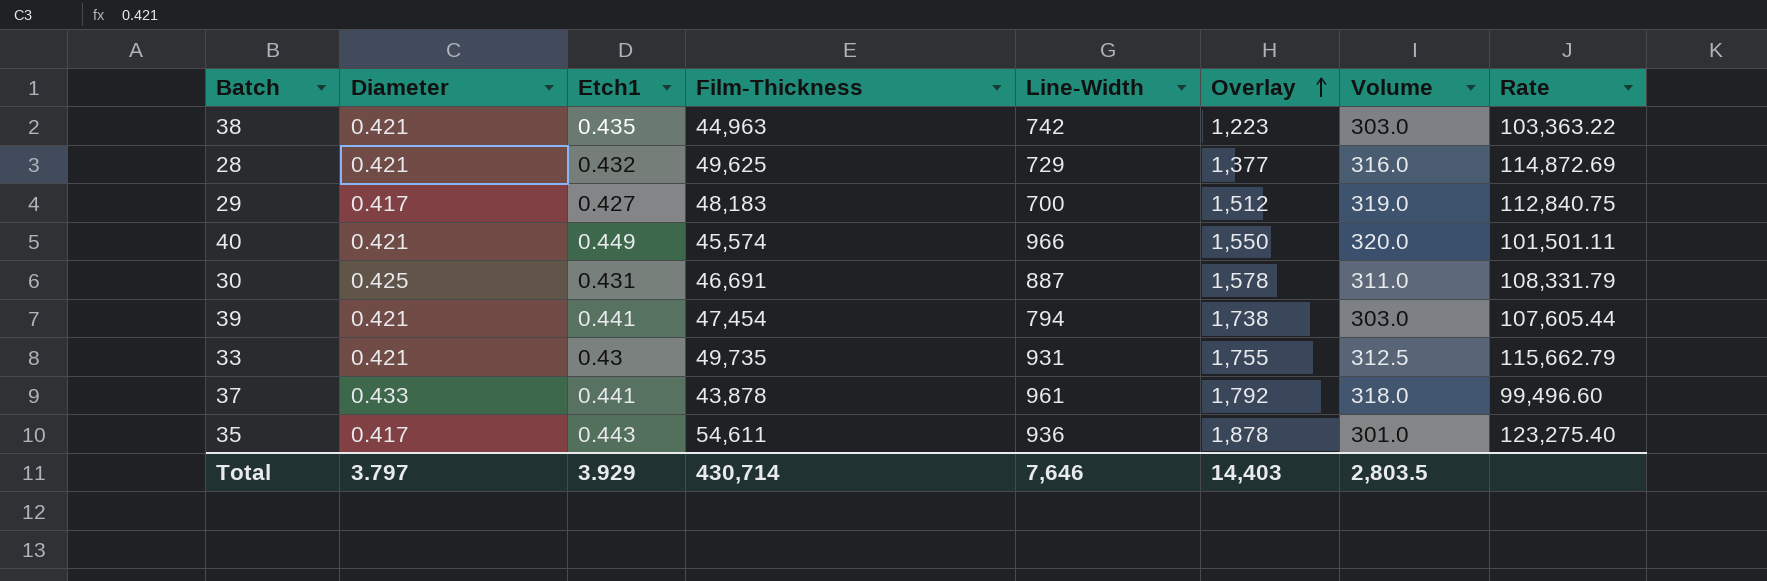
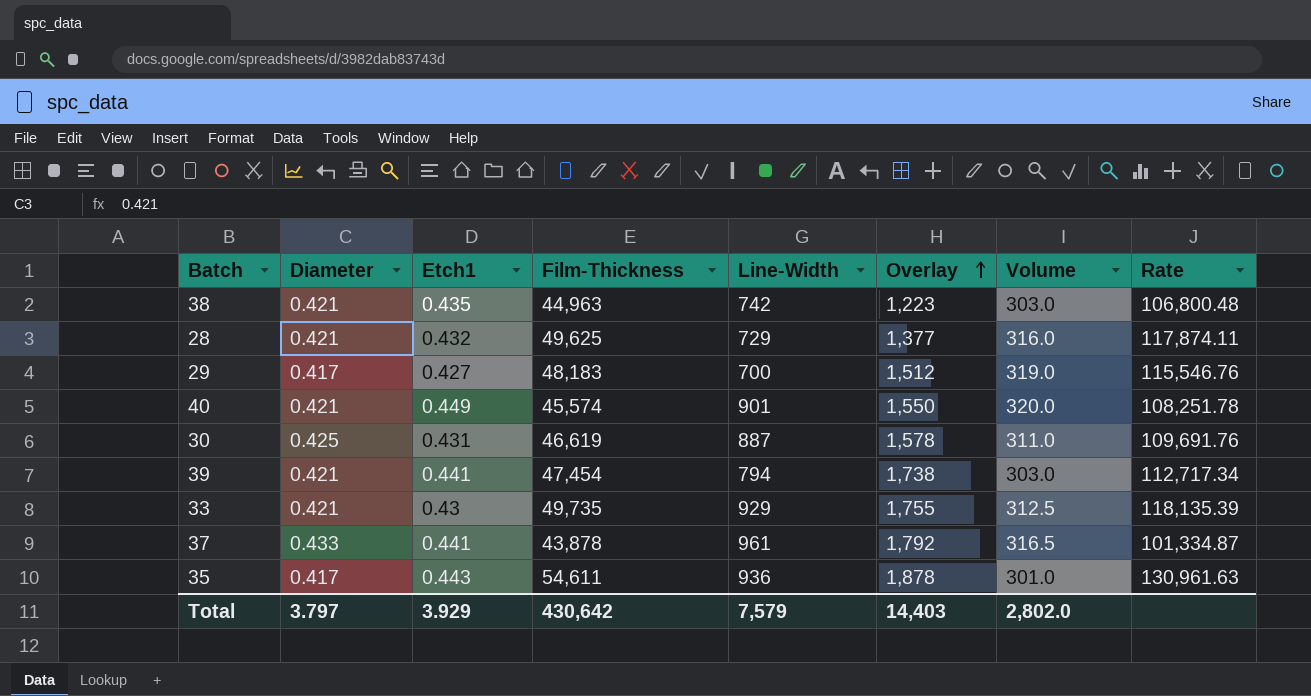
column Rate | formula: [Film-Thickness] / [Etch1] -> [Film-Thickness] / [Diameter]
40 | Line-Width: 966 -> 901
30 | Film-Thickness: 46,691 -> 46,619
33 | Line-Width: 931 -> 929
37 | Volume: 318.0 -> 316.5
Total | Film-Thickness: 430,714 -> 430,642
Total | Line-Width: 7,646 -> 7,579
Total | Volume: 2,803.5 -> 2,802.0

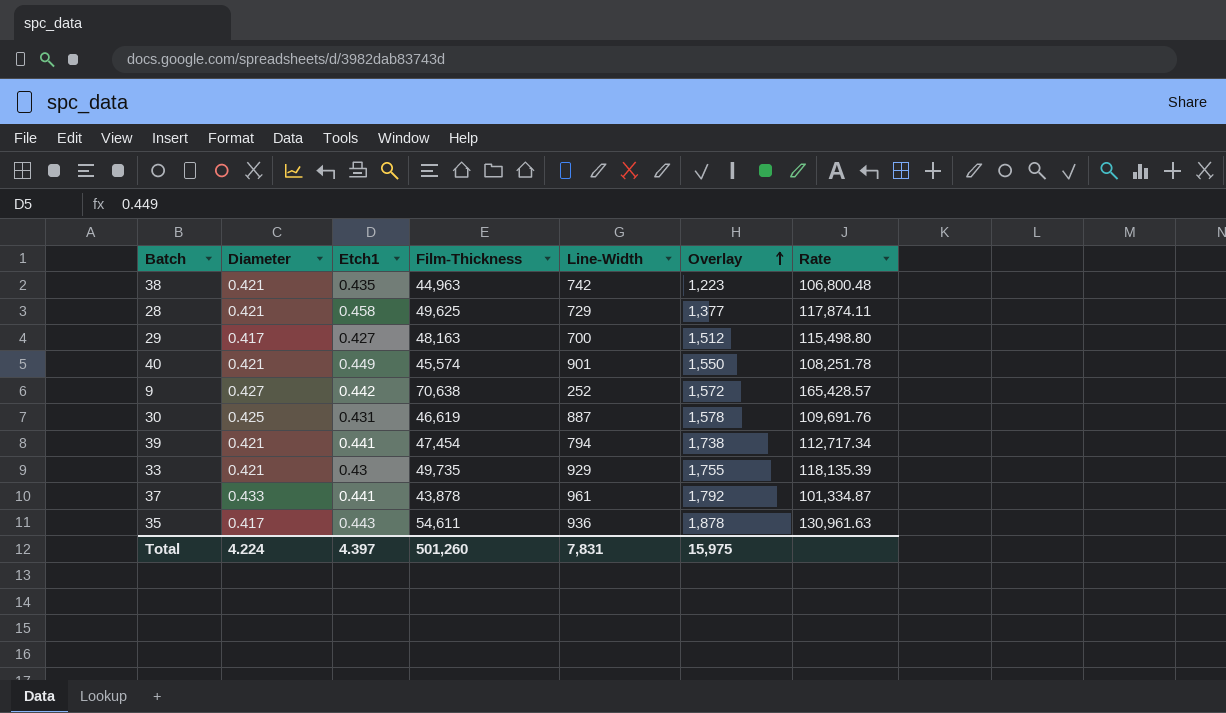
column Volume | position: 7 -> none
28 | Etch1: 0.432 -> 0.458
29 | Film-Thickness: 48,183 -> 48,163
29 | Rate: 115,546.76 -> 115,498.80
row 9: none -> 0.427 | 0.442 | 70,638 | 252 | 1,572 | 165,428.57
Total | Diameter: 3.797 -> 4.224
Total | Etch1: 3.929 -> 4.397
Total | Film-Thickness: 430,642 -> 501,260
Total | Line-Width: 7,579 -> 7,831
Total | Overlay: 14,403 -> 15,975

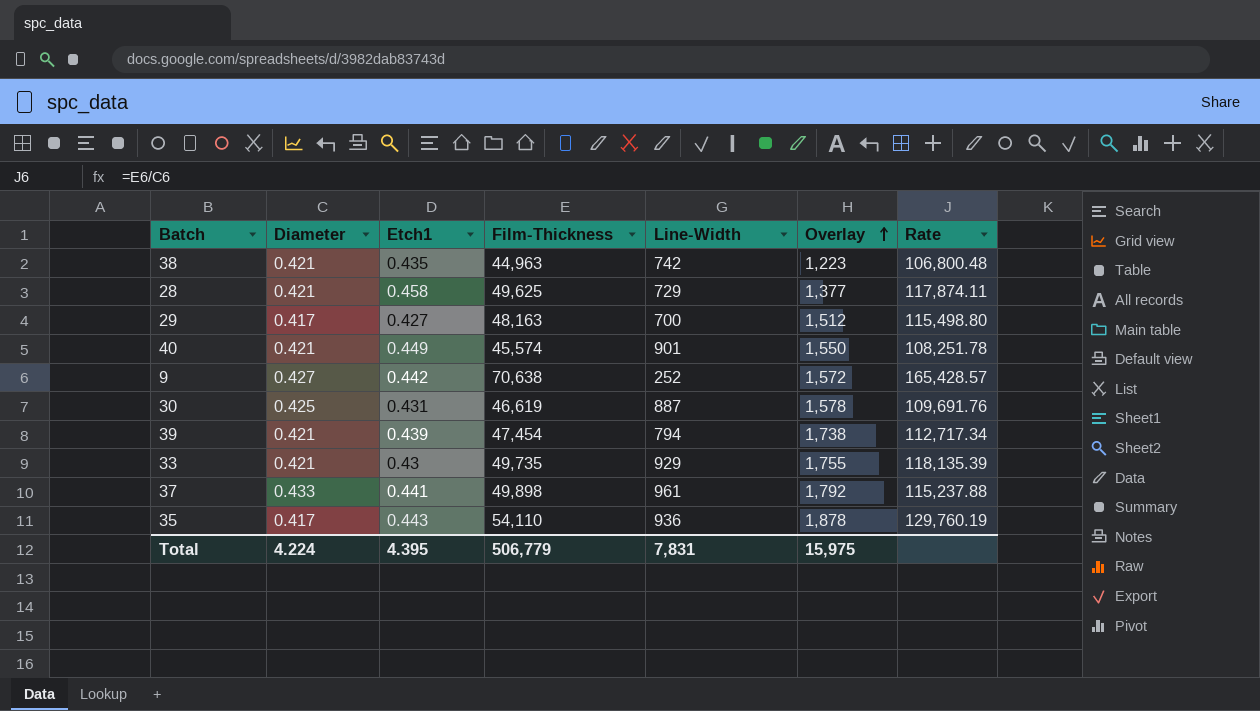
39 | Etch1: 0.441 -> 0.439
37 | Film-Thickness: 43,878 -> 49,898
37 | Rate: 101,334.87 -> 115,237.88
35 | Film-Thickness: 54,611 -> 54,110
35 | Rate: 130,961.63 -> 129,760.19
Total | Etch1: 4.397 -> 4.395
Total | Film-Thickness: 501,260 -> 506,779

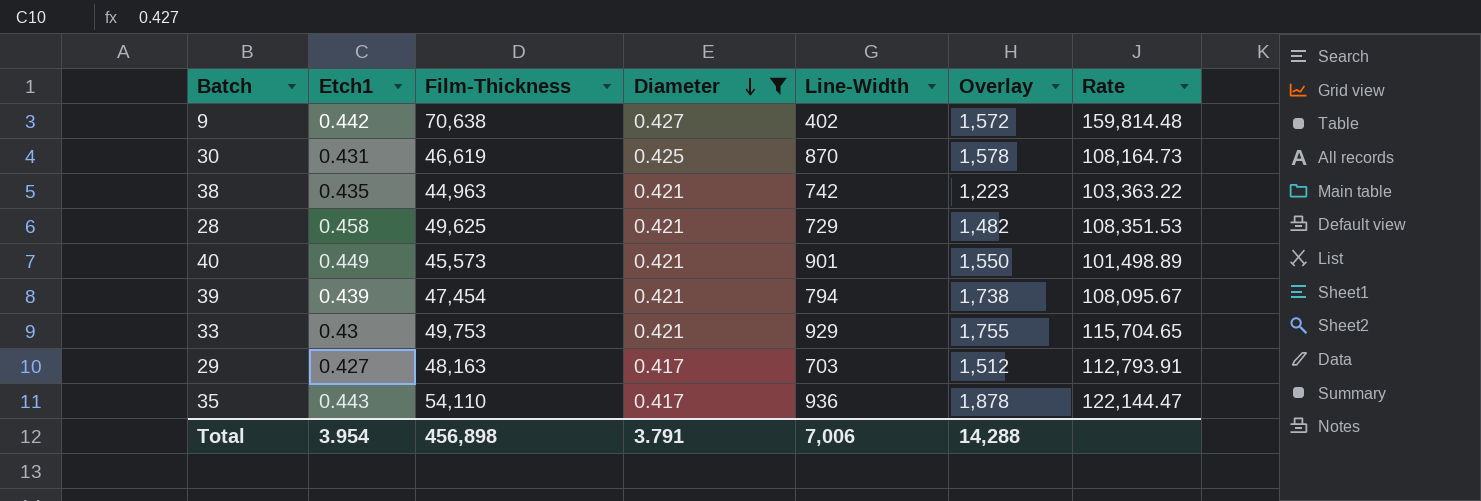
filter: none -> Diameter != 0.433
row order: Overlay ascending -> Diameter descending
column Diameter | position: 2 -> 4
column Rate | formula: [Film-Thickness] / [Diameter] -> [Film-Thickness] / [Etch1]
9 | Line-Width: 252 -> 402
30 | Line-Width: 887 -> 870
28 | Overlay: 1,377 -> 1,482
40 | Film-Thickness: 45,574 -> 45,573
33 | Film-Thickness: 49,735 -> 49,753
29 | Line-Width: 700 -> 703
Total | Etch1: 4.395 -> 3.954
Total | Film-Thickness: 506,779 -> 456,898
Total | Diameter: 4.224 -> 3.791
Total | Line-Width: 7,831 -> 7,006
Total | Overlay: 15,975 -> 14,288

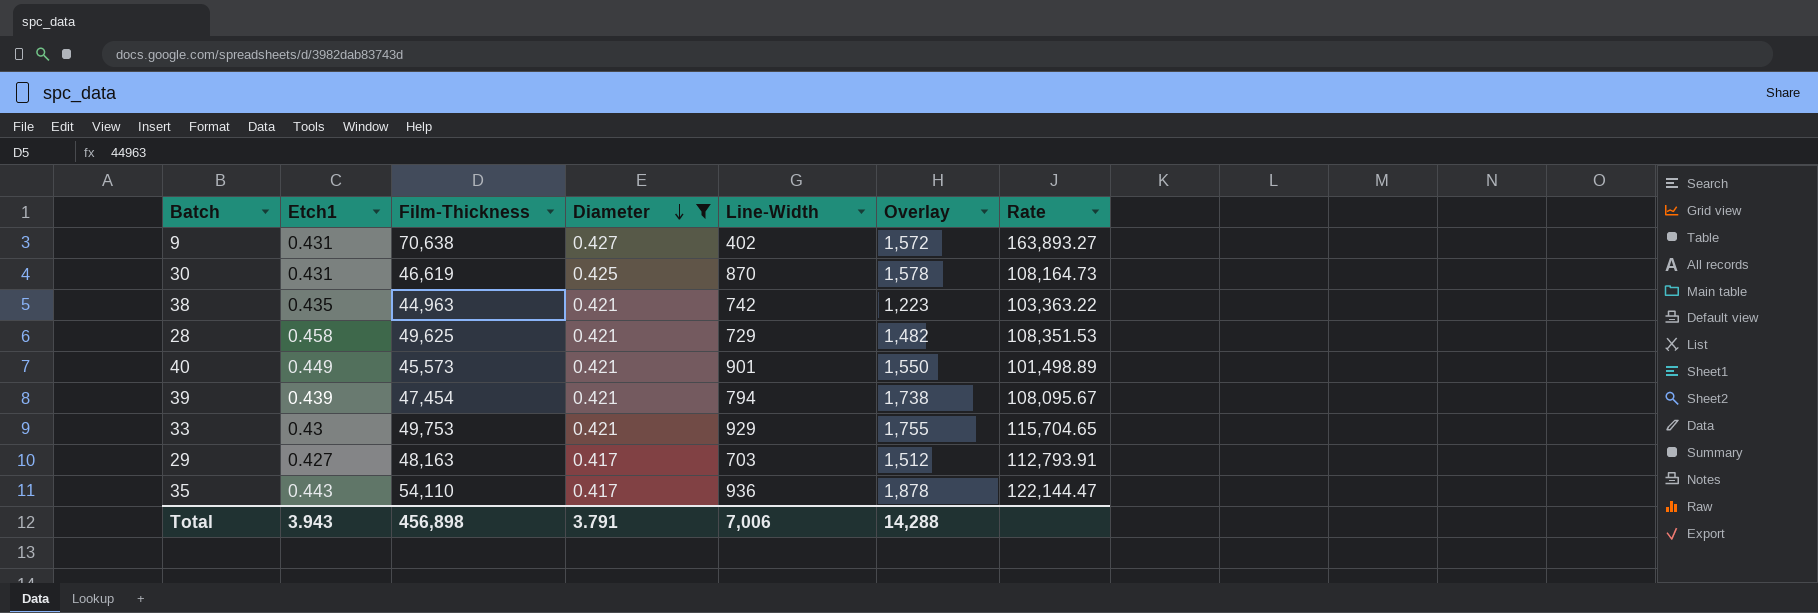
9 | Etch1: 0.442 -> 0.431
9 | Rate: 159,814.48 -> 163,893.27
Total | Etch1: 3.954 -> 3.943

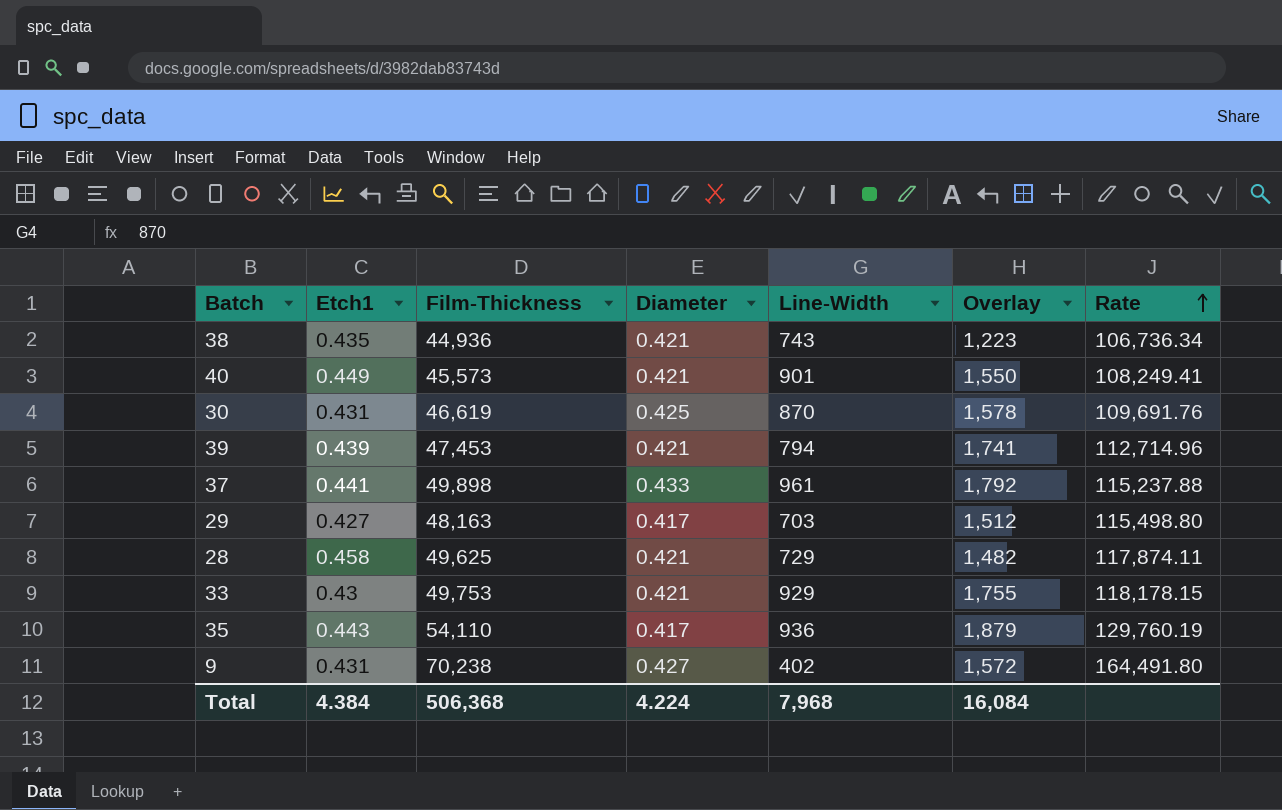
filter: Diameter != 0.433 -> none
row order: Diameter descending -> Rate ascending
column Rate | formula: [Film-Thickness] / [Etch1] -> [Film-Thickness] / [Diameter]
38 | Film-Thickness: 44,963 -> 44,936
38 | Line-Width: 742 -> 743
39 | Film-Thickness: 47,454 -> 47,453
39 | Overlay: 1,738 -> 1,741
35 | Overlay: 1,878 -> 1,879
9 | Film-Thickness: 70,638 -> 70,238
Total | Etch1: 3.943 -> 4.384
Total | Film-Thickness: 456,898 -> 506,368
Total | Diameter: 3.791 -> 4.224
Total | Line-Width: 7,006 -> 7,968
Total | Overlay: 14,288 -> 16,084

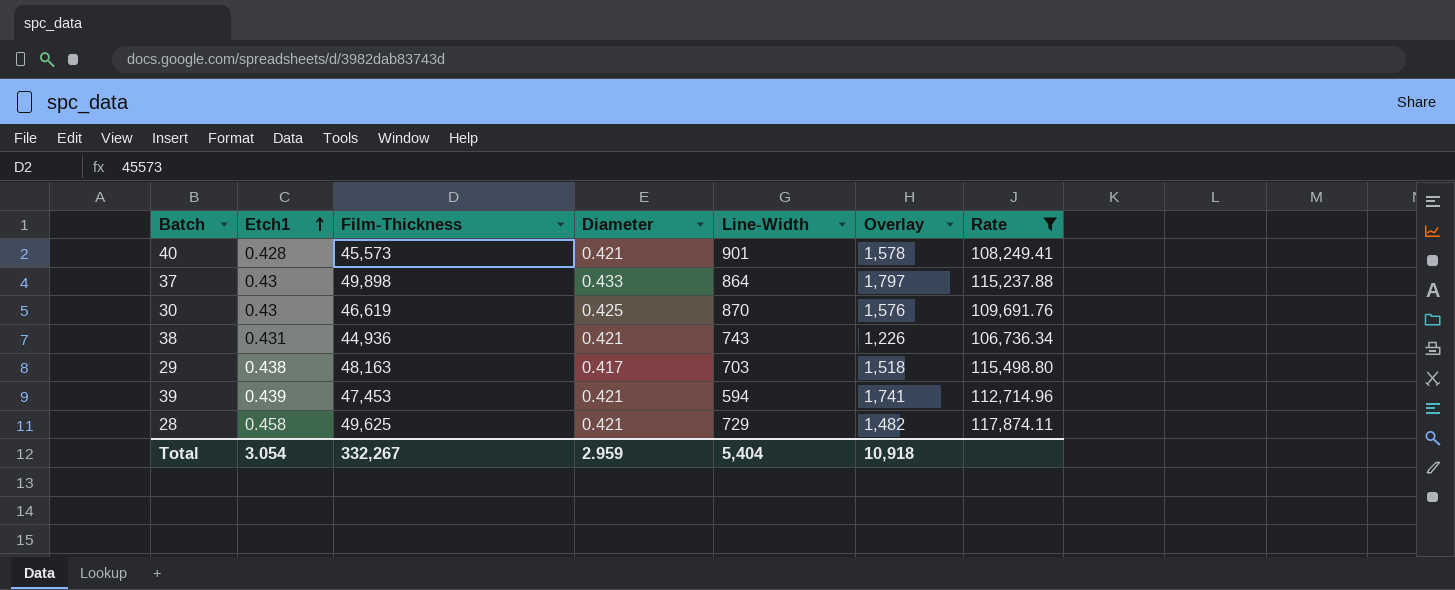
filter: none -> Rate <= 117,874.11
row order: Rate ascending -> Etch1 ascending
40 | Etch1: 0.449 -> 0.428
40 | Overlay: 1,550 -> 1,578
37 | Etch1: 0.441 -> 0.43
37 | Line-Width: 961 -> 864
37 | Overlay: 1,792 -> 1,797
30 | Etch1: 0.431 -> 0.43
30 | Overlay: 1,578 -> 1,576
38 | Etch1: 0.435 -> 0.431
38 | Overlay: 1,223 -> 1,226
29 | Etch1: 0.427 -> 0.438
29 | Overlay: 1,512 -> 1,518
39 | Line-Width: 794 -> 594
Total | Etch1: 4.384 -> 3.054
Total | Film-Thickness: 506,368 -> 332,267
Total | Diameter: 4.224 -> 2.959
Total | Line-Width: 7,968 -> 5,404
Total | Overlay: 16,084 -> 10,918

